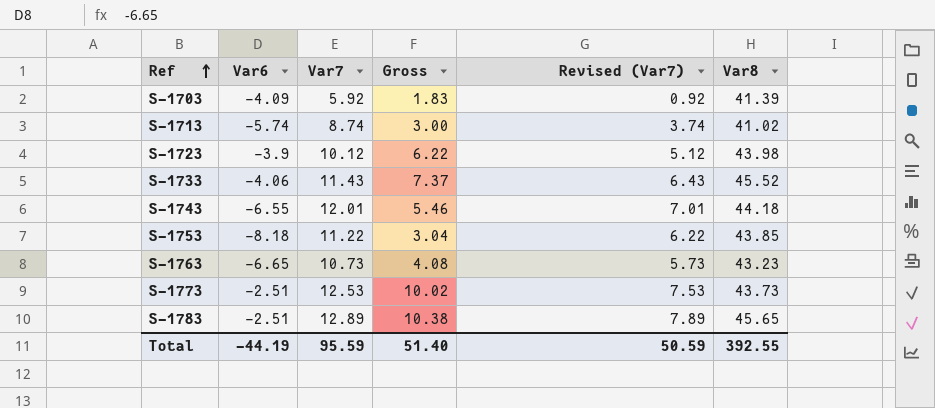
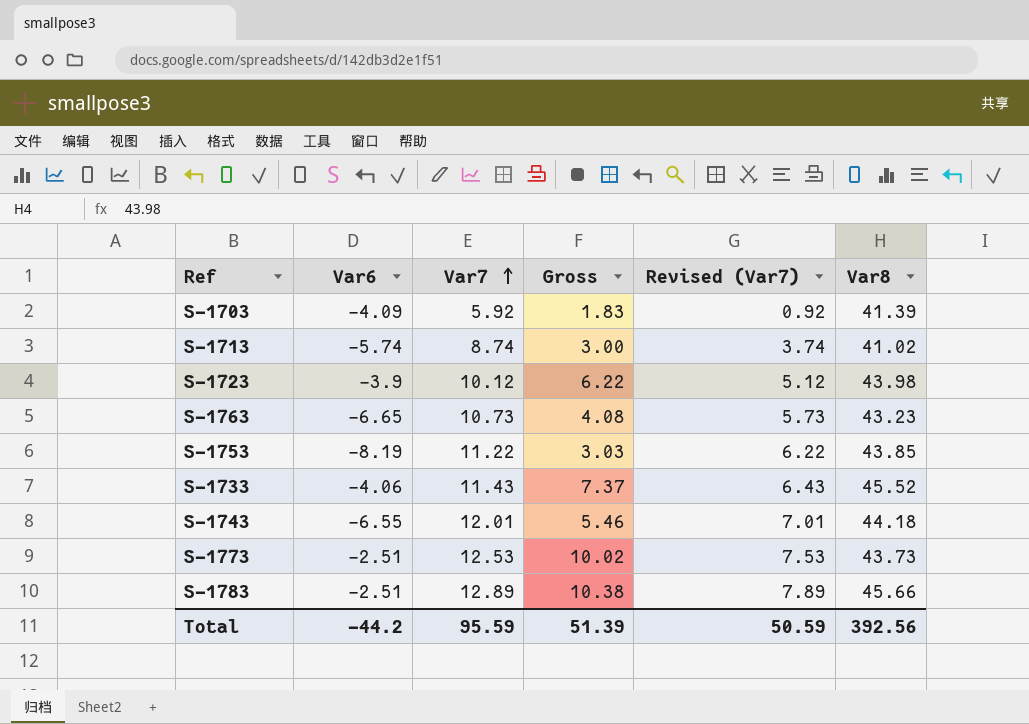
row order: Ref ascending -> Var7 ascending
S-1753 | Var6: -8.18 -> -8.19
S-1753 | Gross: 3.04 -> 3.03
S-1783 | Var8: 45.65 -> 45.66
Total | Var6: -44.19 -> -44.2
Total | Gross: 51.40 -> 51.39
Total | Var8: 392.55 -> 392.56

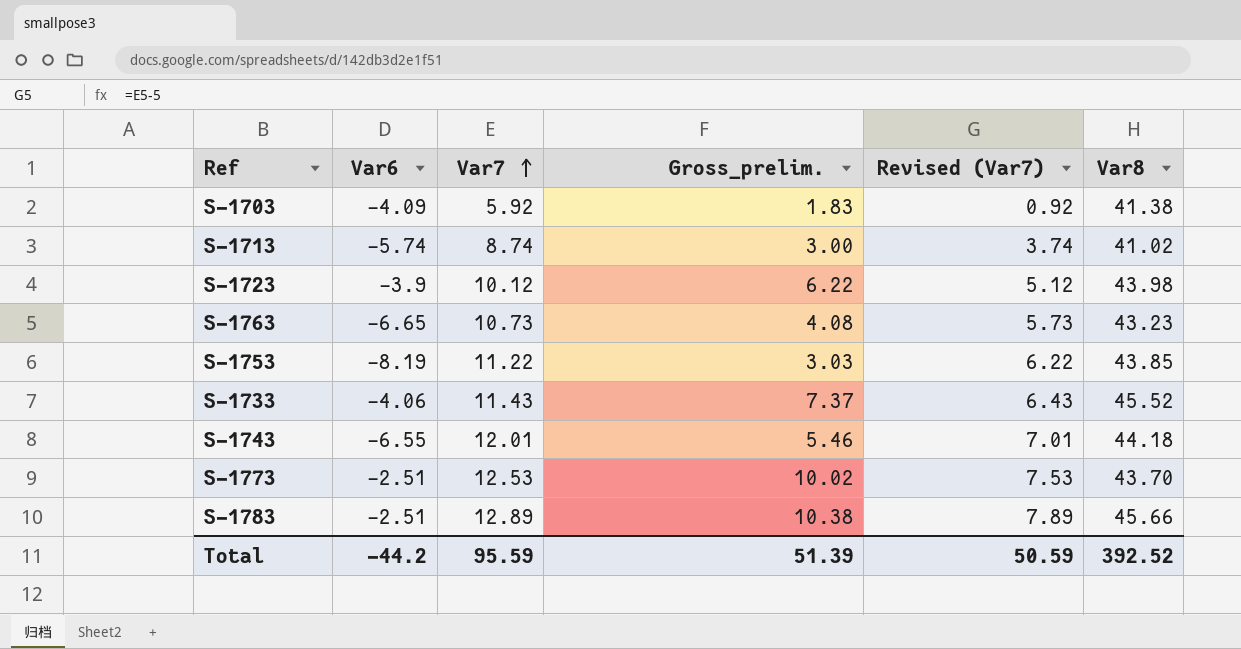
column name: Gross -> Gross_prelim.
S-1703 | Var8: 41.39 -> 41.38
S-1773 | Var8: 43.73 -> 43.70
Total | Var8: 392.56 -> 392.52

